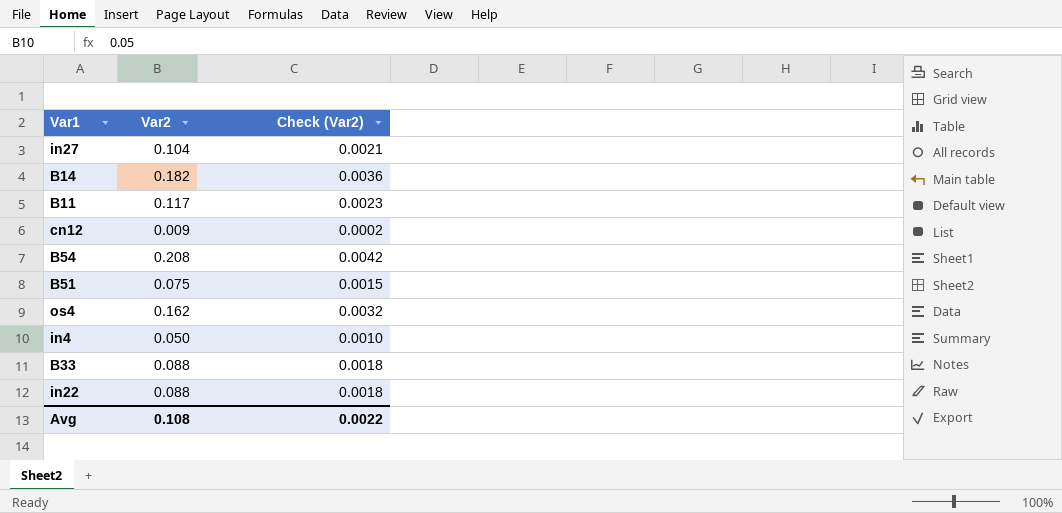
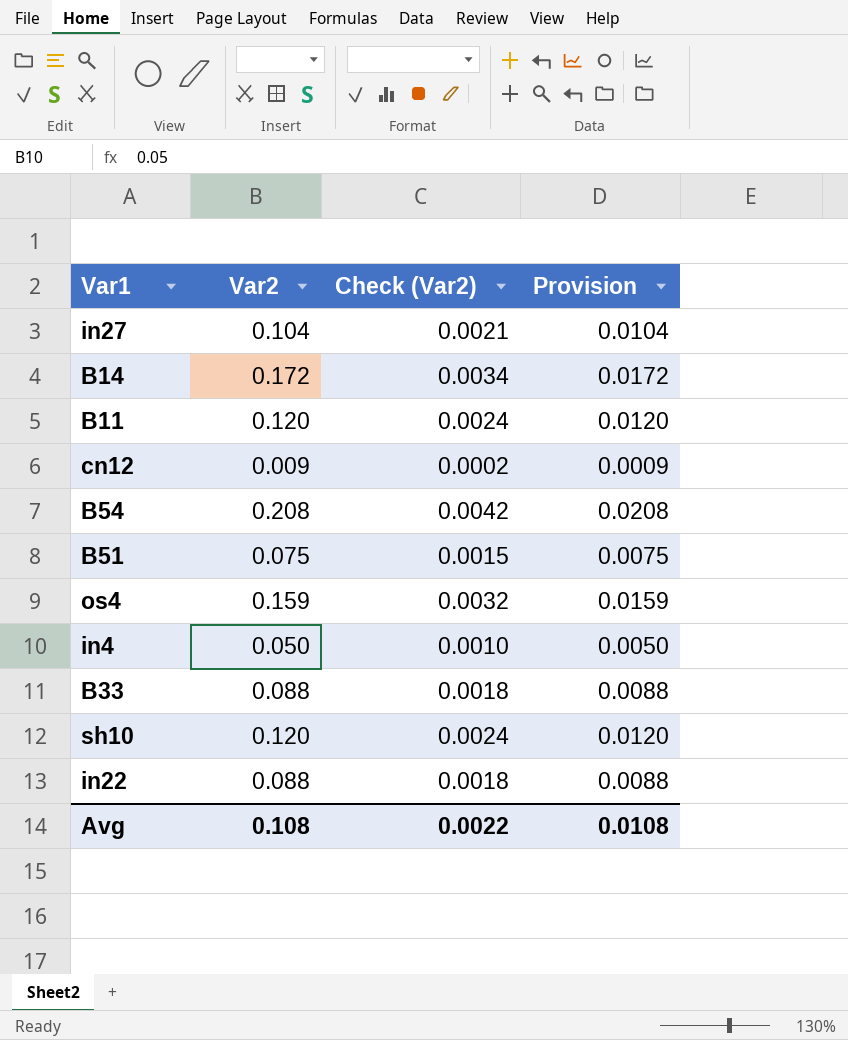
column Provision | formula: none -> [Var2] * 0.1
B14 | Var2: 0.182 -> 0.172
B14 | Check (Var2): 0.0036 -> 0.0034
B11 | Var2: 0.117 -> 0.120
B11 | Check (Var2): 0.0023 -> 0.0024
os4 | Var2: 0.162 -> 0.159
row sh10: none -> 0.120 | 0.0024 | 0.0120

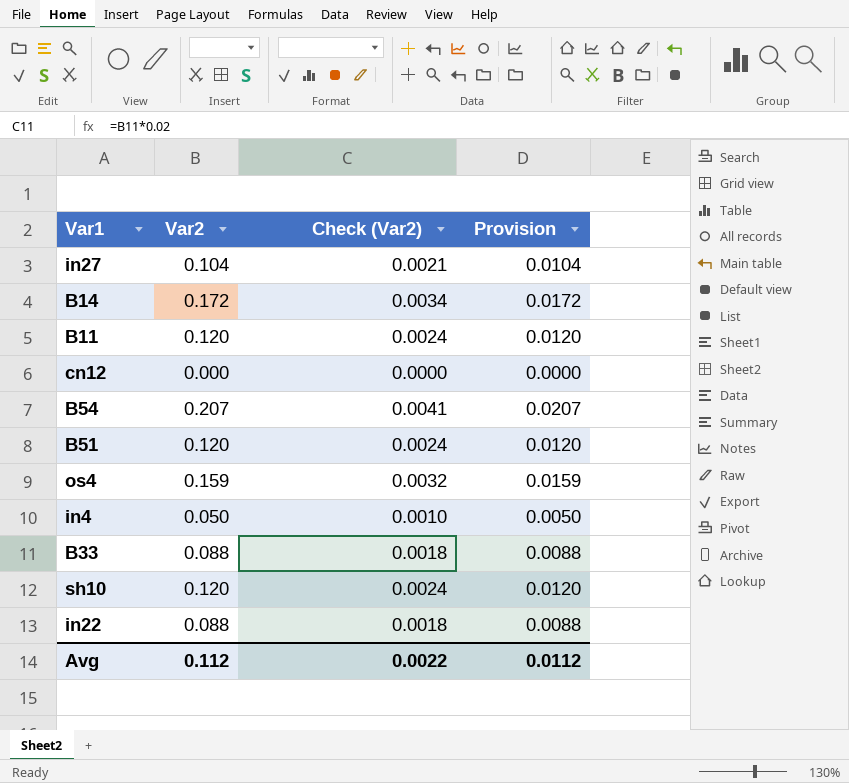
cn12 | Var2: 0.009 -> 0.000
cn12 | Check (Var2): 0.0002 -> 0.0000
cn12 | Provision: 0.0009 -> 0.0000
B54 | Var2: 0.208 -> 0.207
B54 | Check (Var2): 0.0042 -> 0.0041
B54 | Provision: 0.0208 -> 0.0207
B51 | Var2: 0.075 -> 0.120
B51 | Check (Var2): 0.0015 -> 0.0024
B51 | Provision: 0.0075 -> 0.0120
Avg | Var2: 0.108 -> 0.112
Avg | Provision: 0.0108 -> 0.0112

